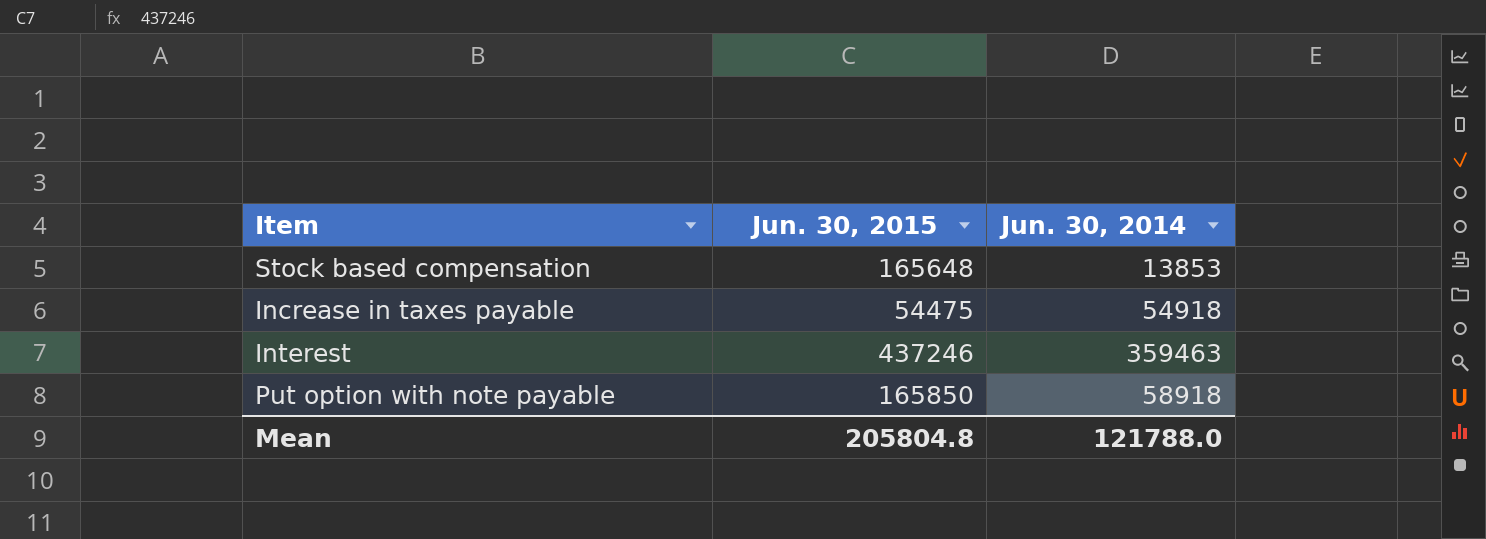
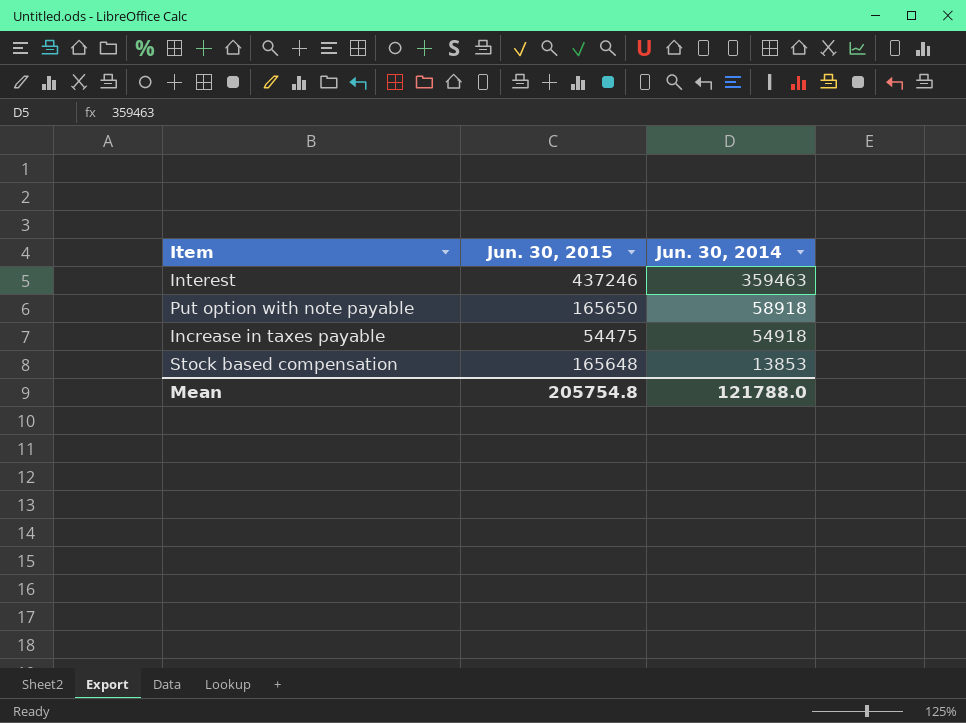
row order: none -> Jun. 30, 2014 descending
Put option with note payable | Jun. 30, 2015: 165850 -> 165650
Mean | Jun. 30, 2015: 205804.8 -> 205754.8

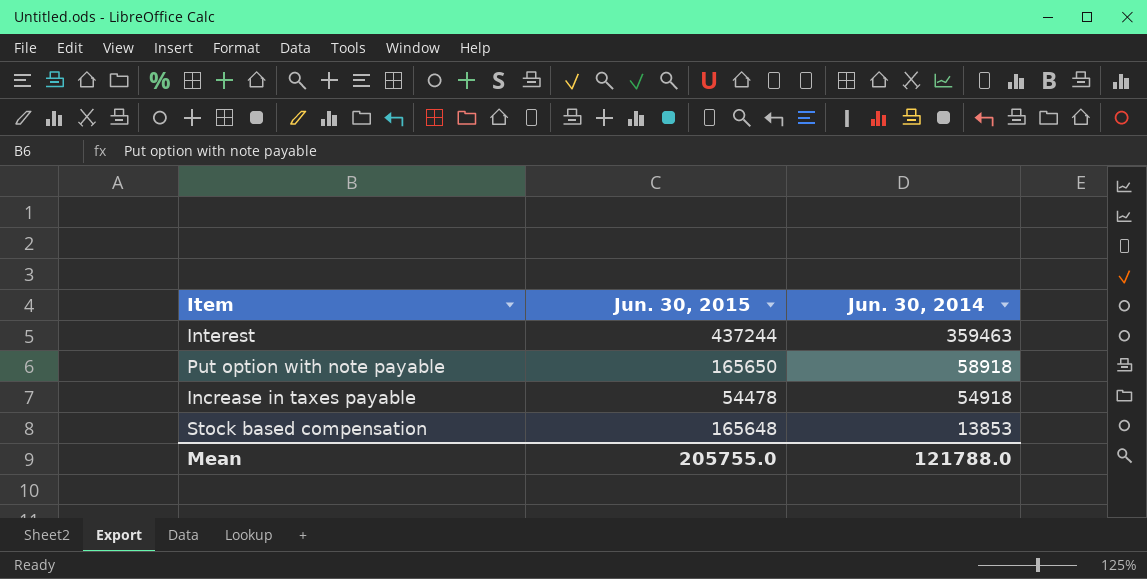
Interest | Jun. 30, 2015: 437246 -> 437244
Increase in taxes payable | Jun. 30, 2015: 54475 -> 54478
Mean | Jun. 30, 2015: 205754.8 -> 205755.0

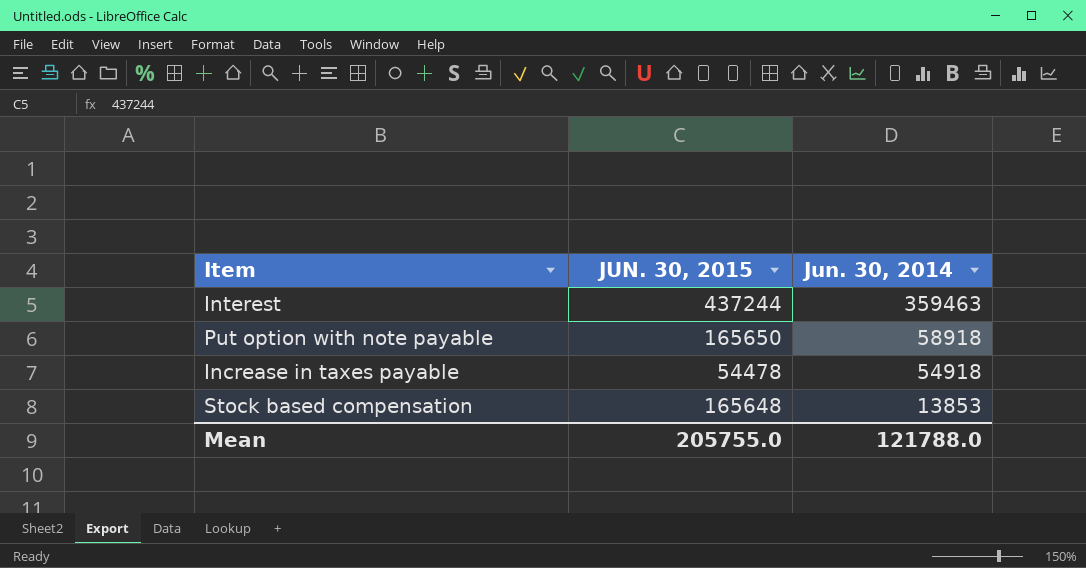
column name: Jun. 30, 2015 -> JUN. 30, 2015

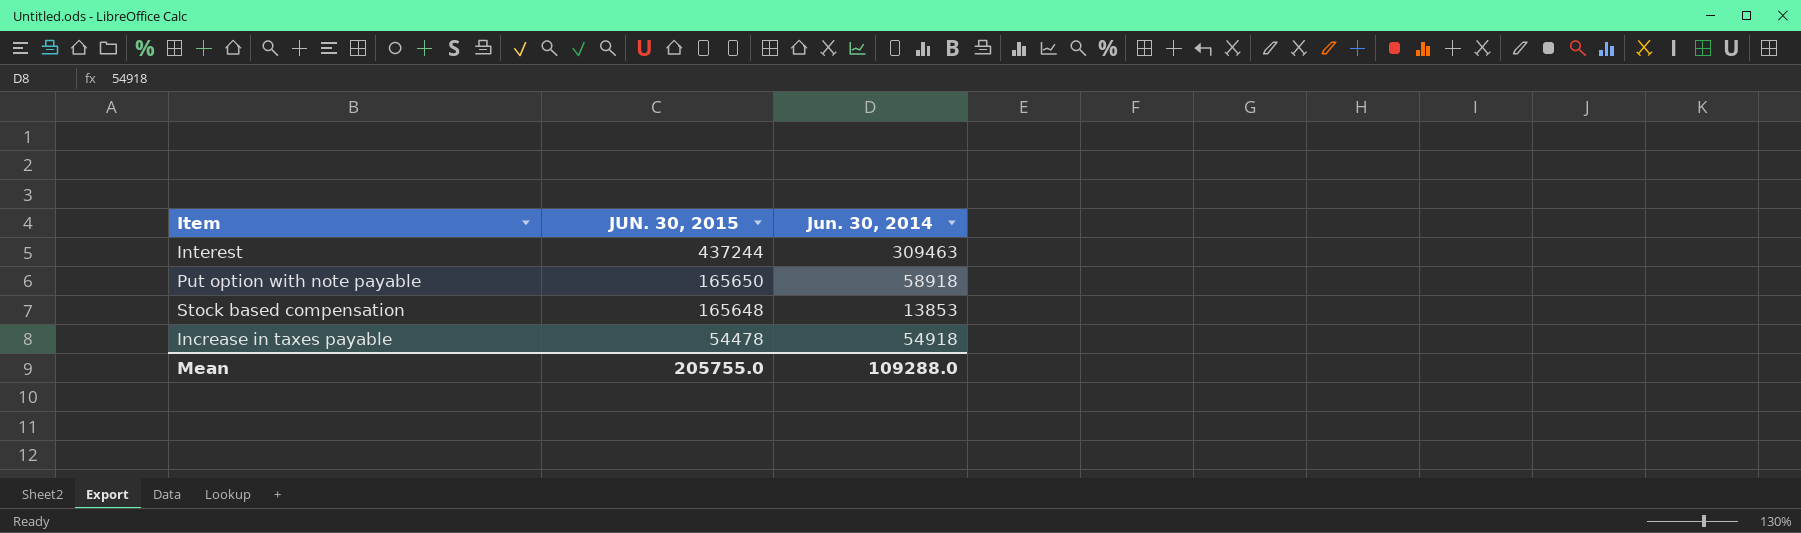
row order: Jun. 30, 2014 descending -> JUN. 30, 2015 descending
Interest | Jun. 30, 2014: 359463 -> 309463
Mean | Jun. 30, 2014: 121788.0 -> 109288.0

